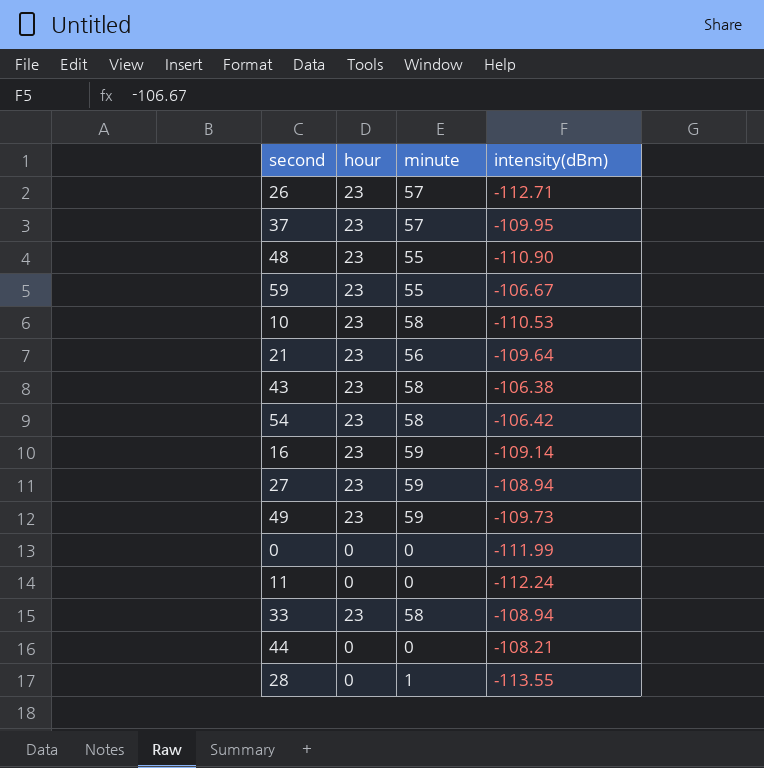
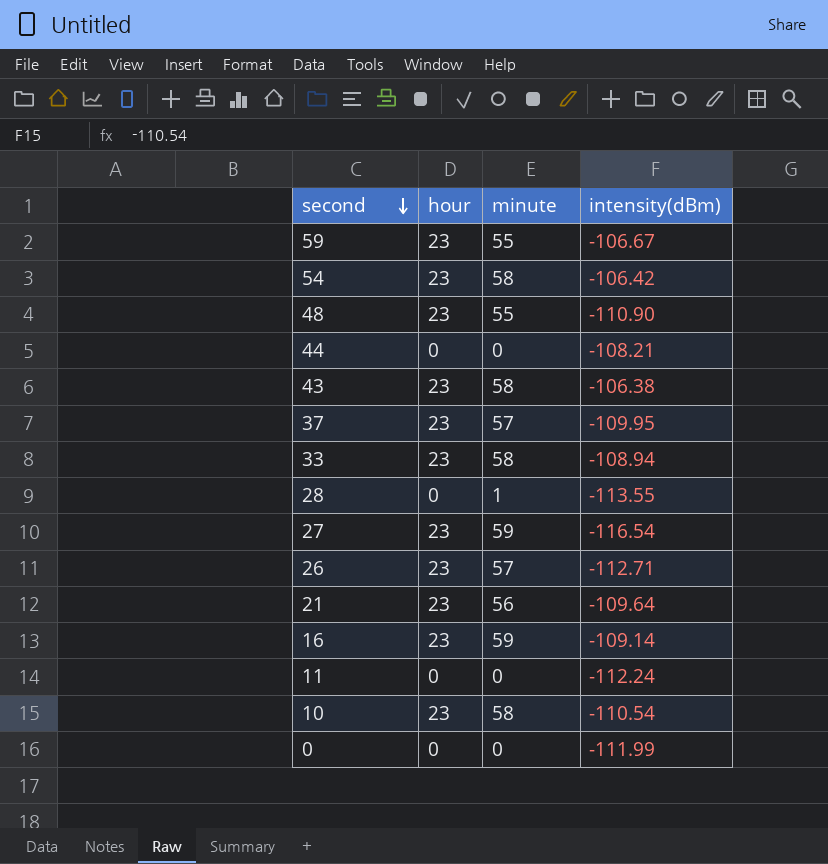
row order: none -> second descending
row 49: 23 | 59 | -109.73 -> none
27 | intensity(dBm): -108.94 -> -116.54
10 | intensity(dBm): -110.53 -> -110.54

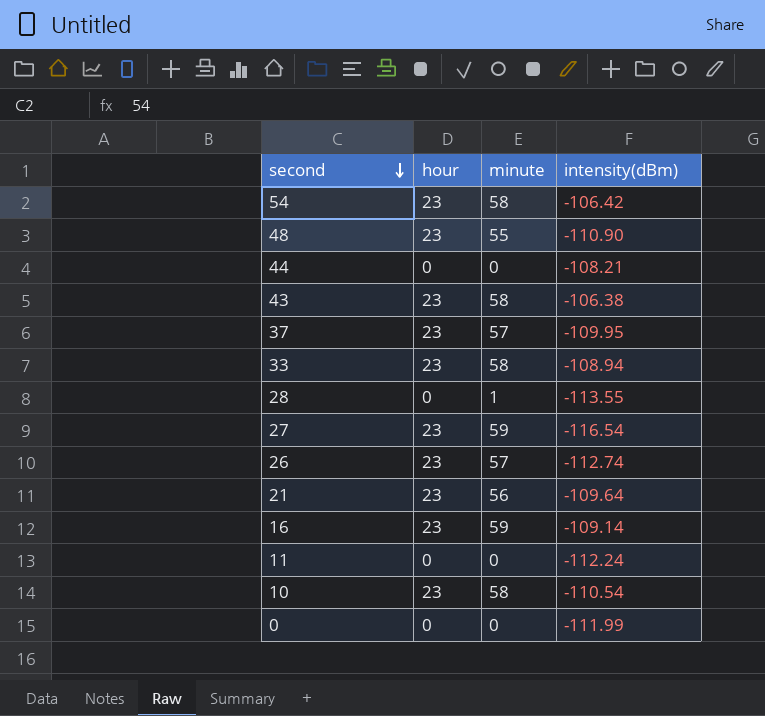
row 59: 23 | 55 | -106.67 -> none
26 | intensity(dBm): -112.71 -> -112.74

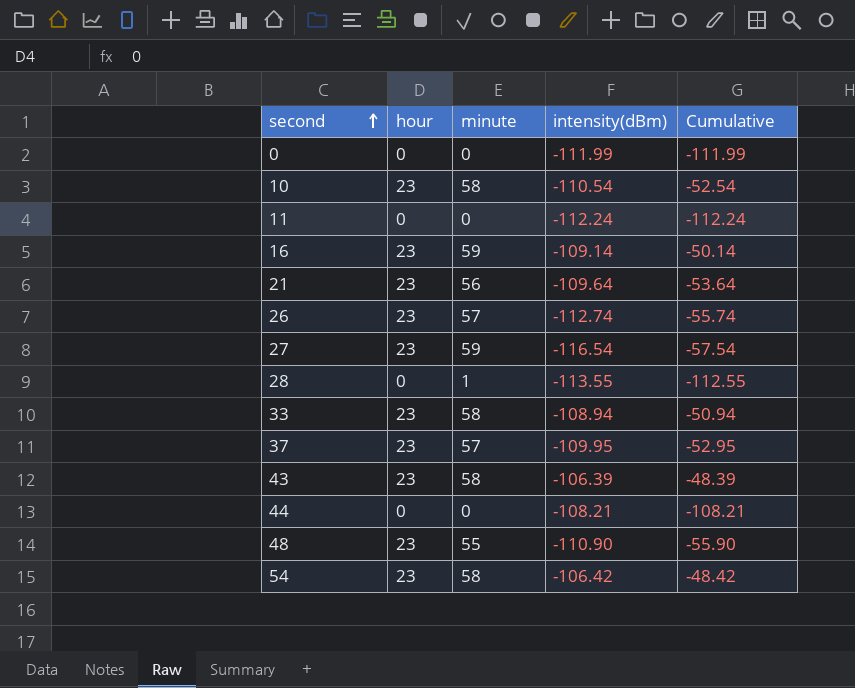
row order: second descending -> second ascending
column Cumulative | formula: none -> [minute] + [intensity(dBm)]
43 | intensity(dBm): -106.38 -> -106.39

